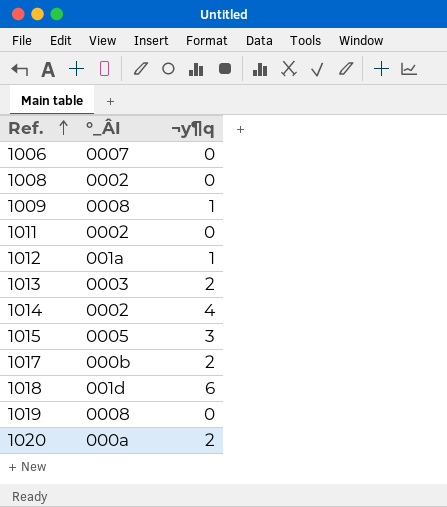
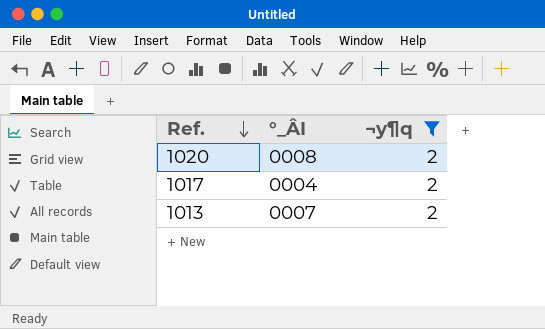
filter: none -> ¬y¶q = 2
row order: Ref. ascending -> Ref. descending
1020 | °_ÂI: 000a -> 0008
1017 | °_ÂI: 000b -> 0004
1013 | °_ÂI: 0003 -> 0007

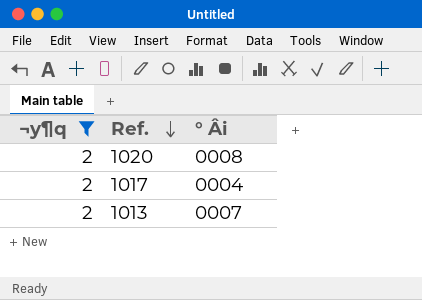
column ¬y¶q | position: 3 -> 1
column name: °_ÂI -> ° Âi

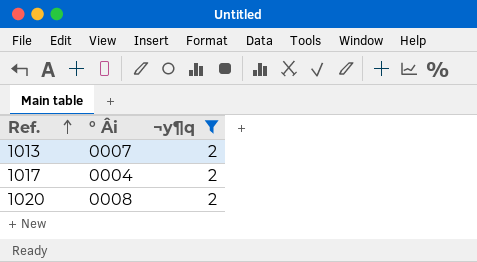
row order: Ref. descending -> Ref. ascending
column ¬y¶q | position: 1 -> 3

